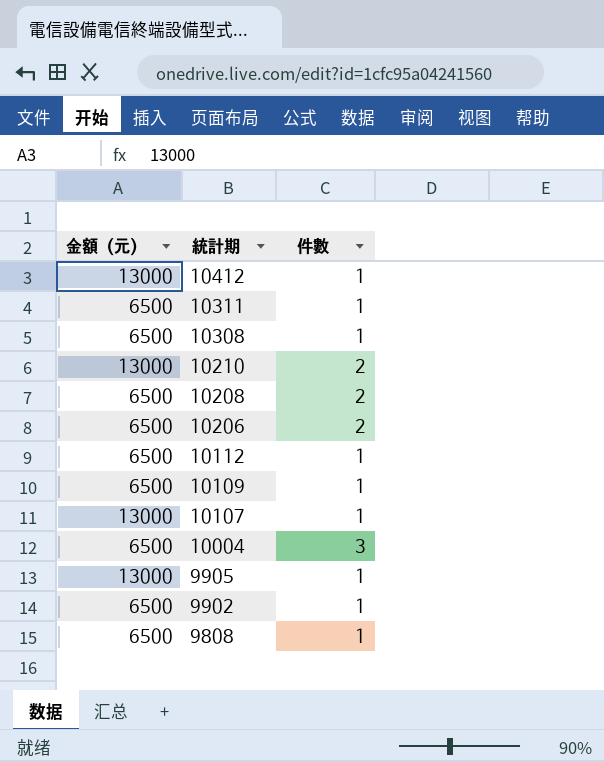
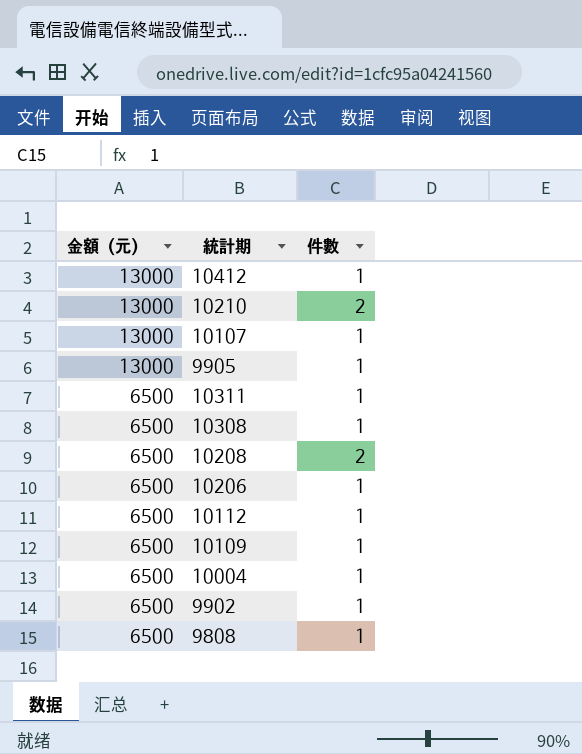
row order: 統計期 descending -> 金額（元） descending
10206 | 件數: 2 -> 1
10004 | 件數: 3 -> 1

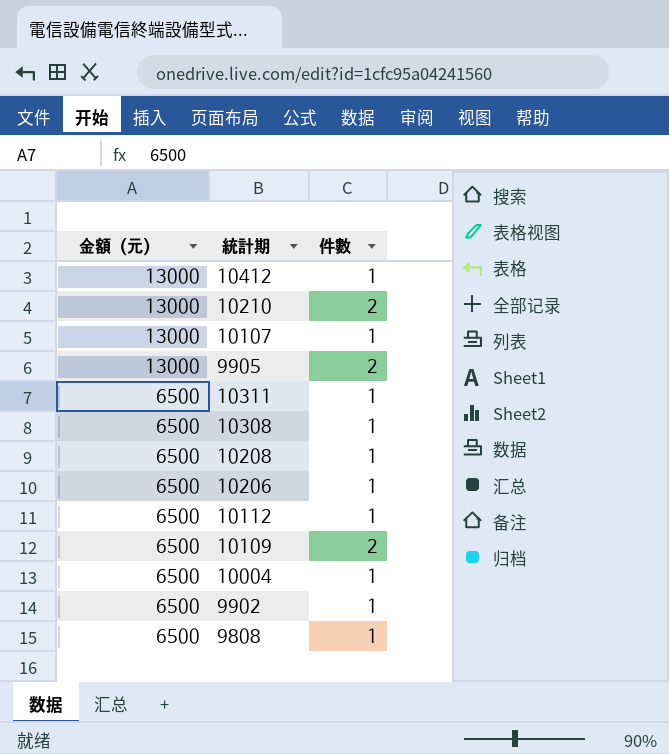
9905 | 件數: 1 -> 2
10208 | 件數: 2 -> 1
10109 | 件數: 1 -> 2

